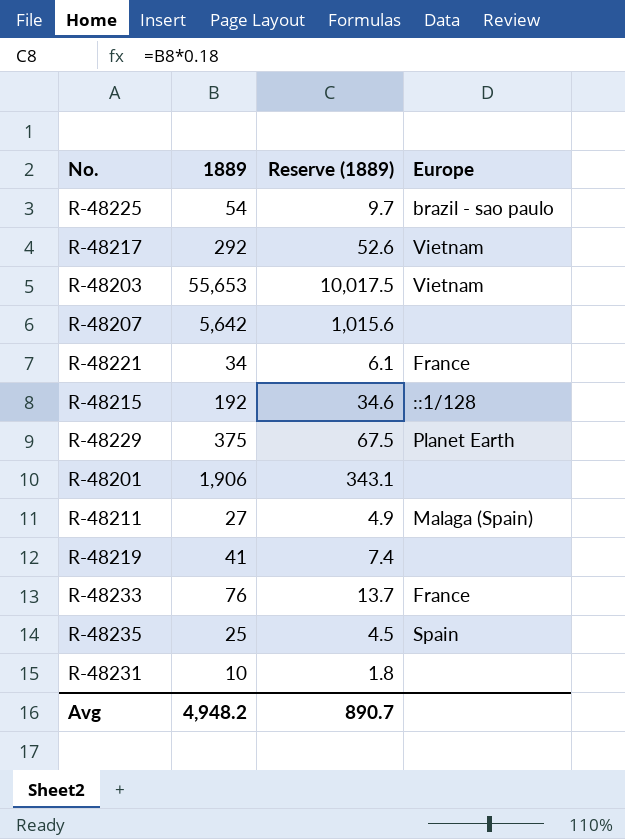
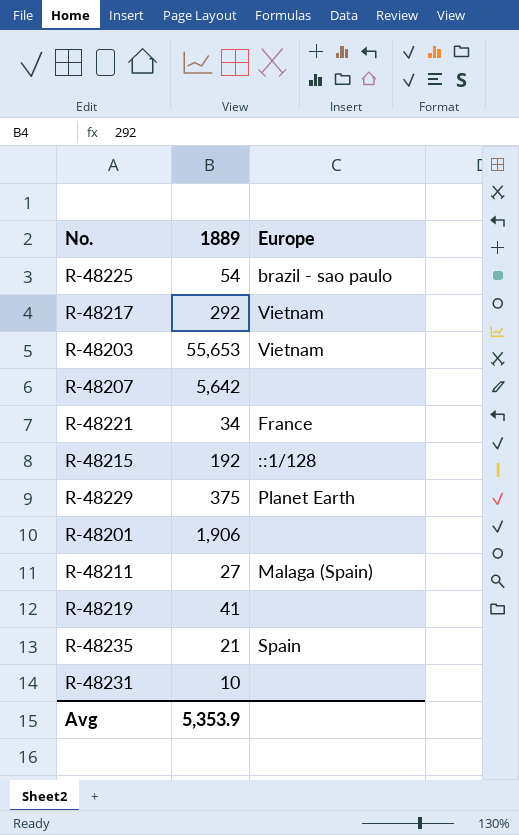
column Reserve (1889) | formula: [1889] * 0.18 -> none
row R-48233: 76 | 13.7 | France -> none
R-48235 | 1889: 25 -> 21
Avg | 1889: 4,948.2 -> 5,353.9

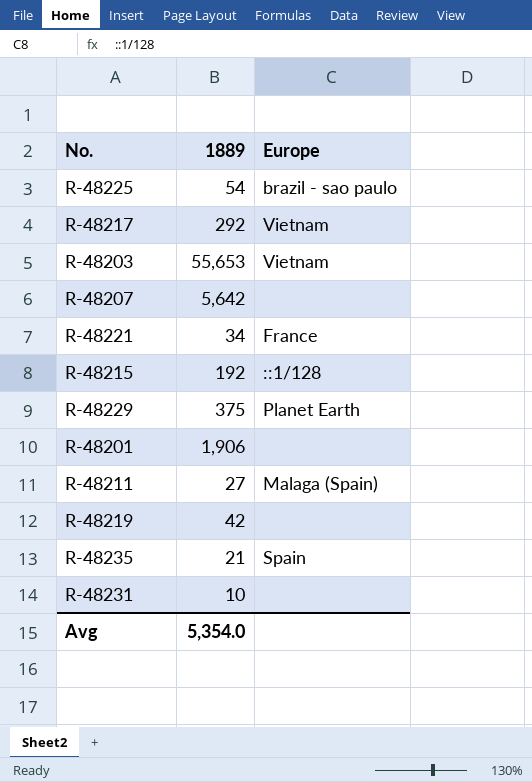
R-48219 | 1889: 41 -> 42
Avg | 1889: 5,353.9 -> 5,354.0

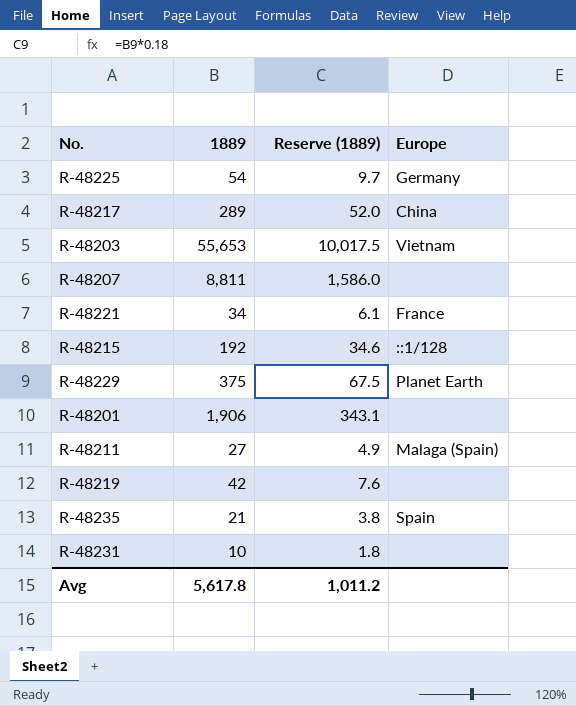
column Reserve (1889) | formula: none -> [1889] * 0.18
R-48225 | Europe: brazil - sao paulo -> Germany
R-48217 | 1889: 292 -> 289
R-48217 | Europe: Vietnam -> China
R-48207 | 1889: 5,642 -> 8,811
Avg | 1889: 5,354.0 -> 5,617.8

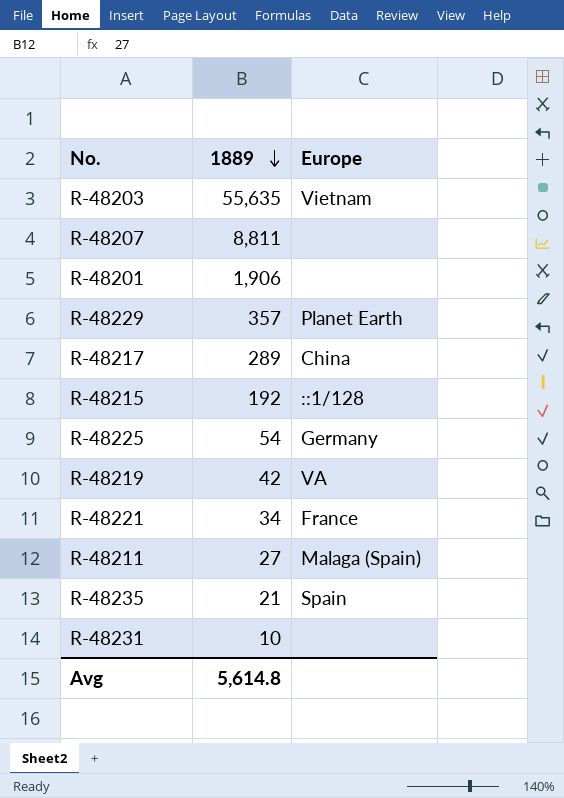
row order: none -> 1889 descending
column Reserve (1889) | formula: [1889] * 0.18 -> none
R-48203 | 1889: 55,653 -> 55,635
R-48229 | 1889: 375 -> 357
R-48219 | Europe: none -> VA
Avg | 1889: 5,617.8 -> 5,614.8

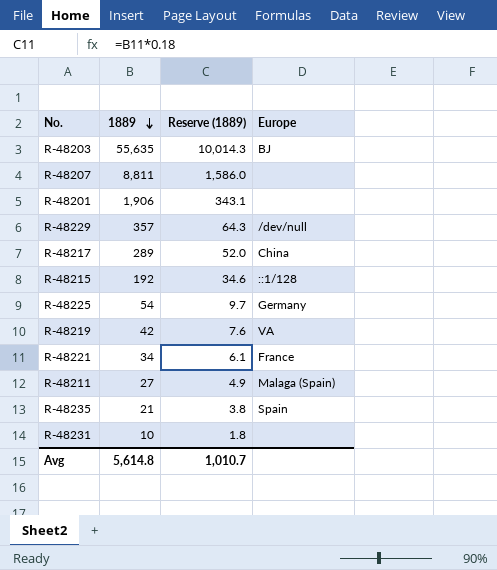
column Reserve (1889) | formula: none -> [1889] * 0.18
R-48203 | Europe: Vietnam -> BJ
R-48229 | Europe: Planet Earth -> /dev/null

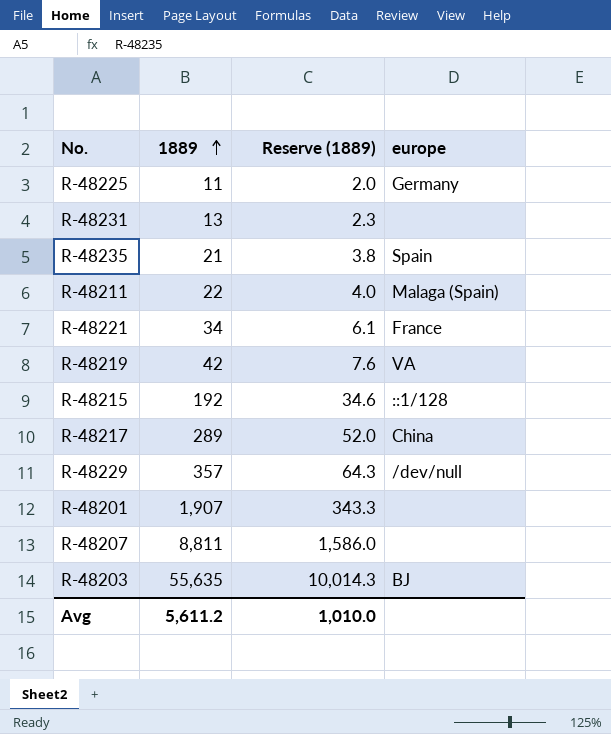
row order: 1889 descending -> 1889 ascending
column name: Europe -> europe
R-48225 | 1889: 54 -> 11
R-48225 | Reserve (1889): 9.7 -> 2.0
R-48231 | 1889: 10 -> 13
R-48231 | Reserve (1889): 1.8 -> 2.3
R-48211 | 1889: 27 -> 22
R-48211 | Reserve (1889): 4.9 -> 4.0
R-48201 | 1889: 1,906 -> 1,907
R-48201 | Reserve (1889): 343.1 -> 343.3
Avg | 1889: 5,614.8 -> 5,611.2
Avg | Reserve (1889): 1,010.7 -> 1,010.0

